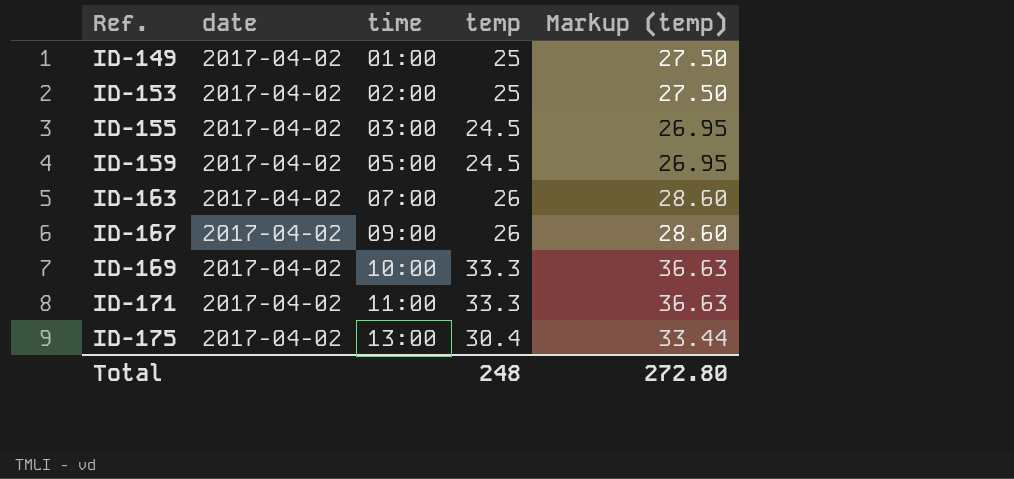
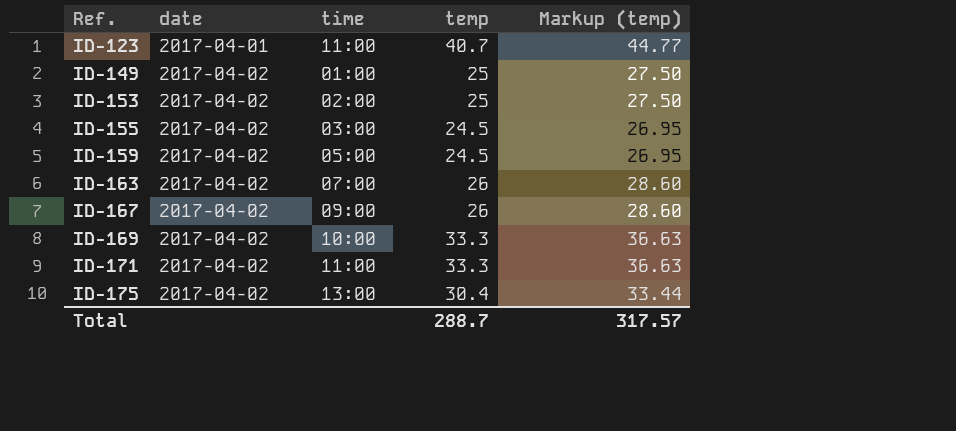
row ID-123: none -> 2017-04-01 | 11:00 | 40.7 | 44.77
Total | temp: 248 -> 288.7
Total | Markup (temp): 272.80 -> 317.57

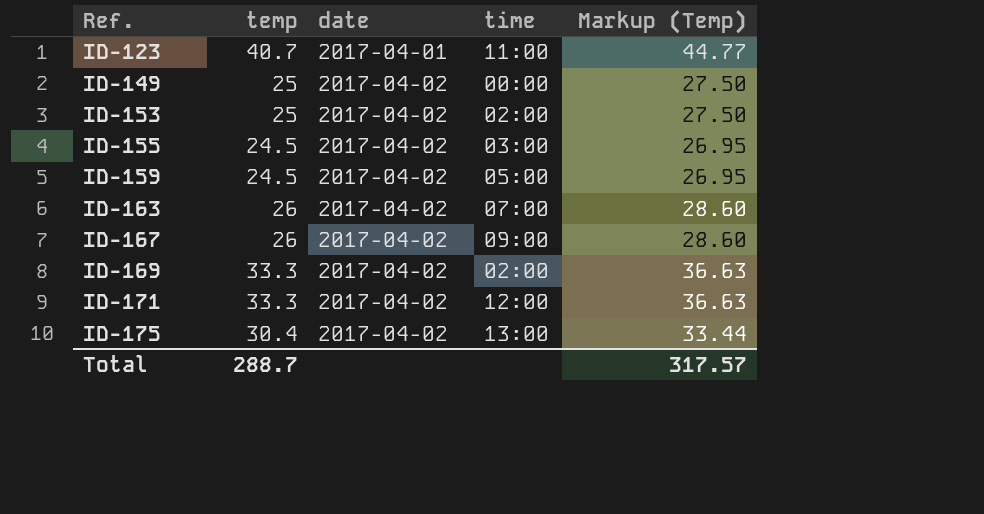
column temp | position: 4 -> 2
column name: Markup (temp) -> Markup (Temp)
ID-149 | time: 01:00 -> 00:00
ID-169 | time: 10:00 -> 02:00
ID-171 | time: 11:00 -> 12:00

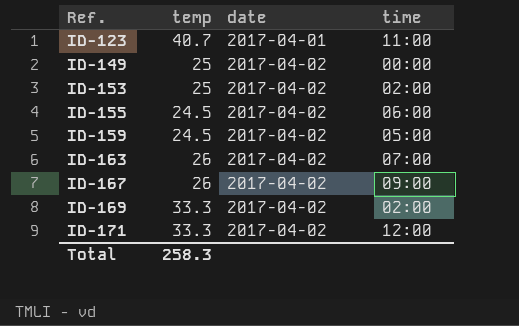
column Markup (Temp) | formula: [temp] * 1.1 -> none
row ID-175: 30.4 | 2017-04-02 | 13:00 | 33.44 -> none
ID-155 | time: 03:00 -> 06:00
Total | temp: 288.7 -> 258.3

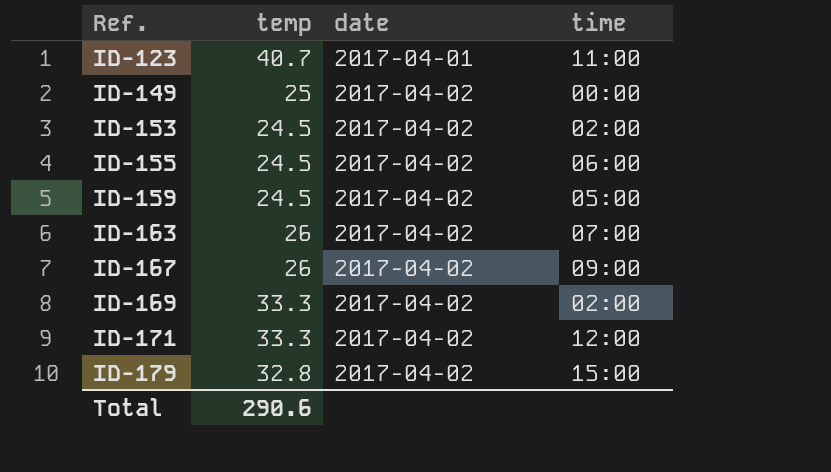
ID-153 | temp: 25 -> 24.5
row ID-179: none -> 32.8 | 2017-04-02 | 15:00
Total | temp: 258.3 -> 290.6

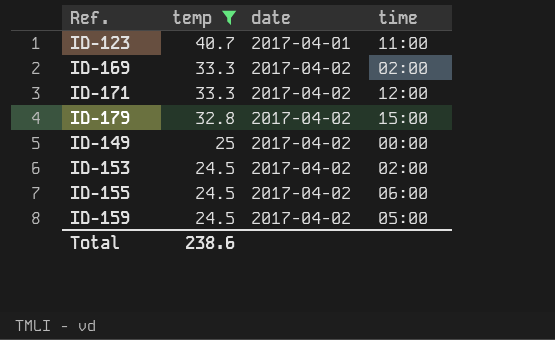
filter: none -> temp != 26
row order: Ref. ascending -> temp descending
Total | temp: 290.6 -> 238.6

